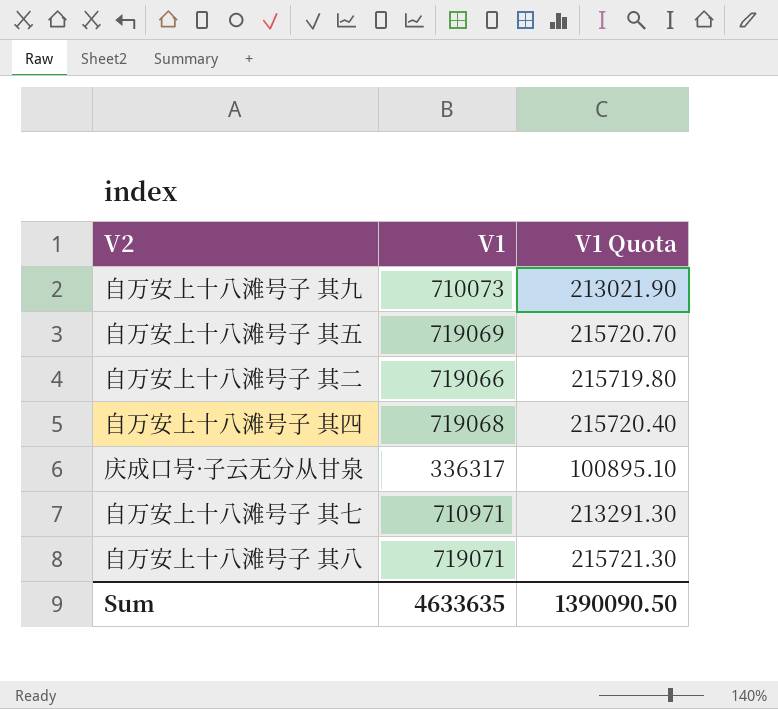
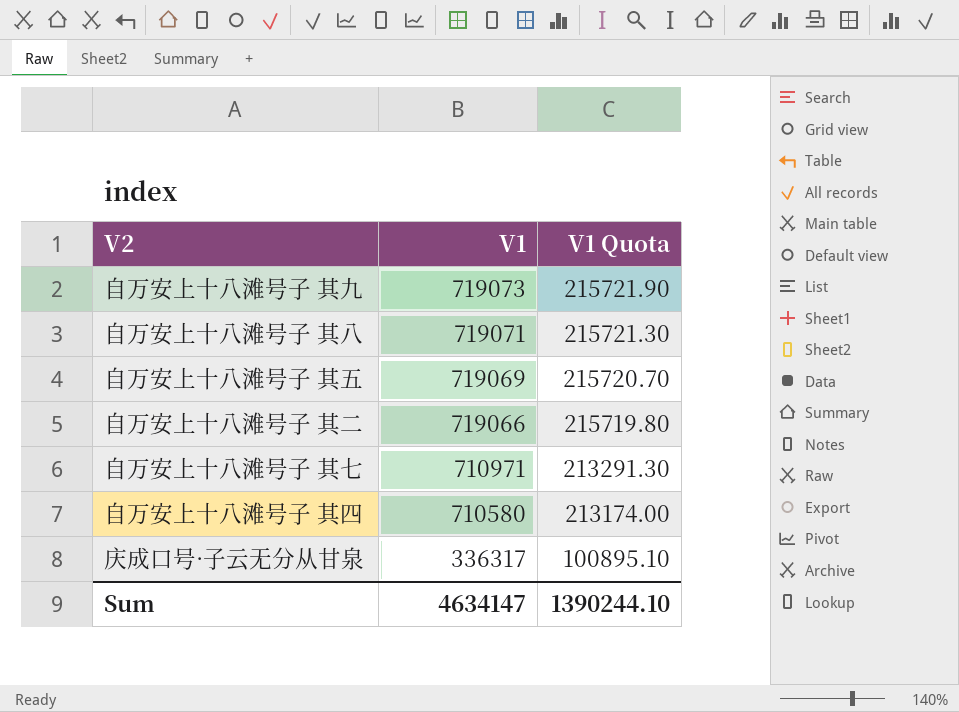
row order: none -> V1 descending
自万安上十八滩号子 其九 | V1: 710073 -> 719073
自万安上十八滩号子 其九 | V1 Quota: 213021.90 -> 215721.90
自万安上十八滩号子 其四 | V1: 719068 -> 710580
自万安上十八滩号子 其四 | V1 Quota: 215720.40 -> 213174.00
Sum | V1: 4633635 -> 4634147
Sum | V1 Quota: 1390090.50 -> 1390244.10

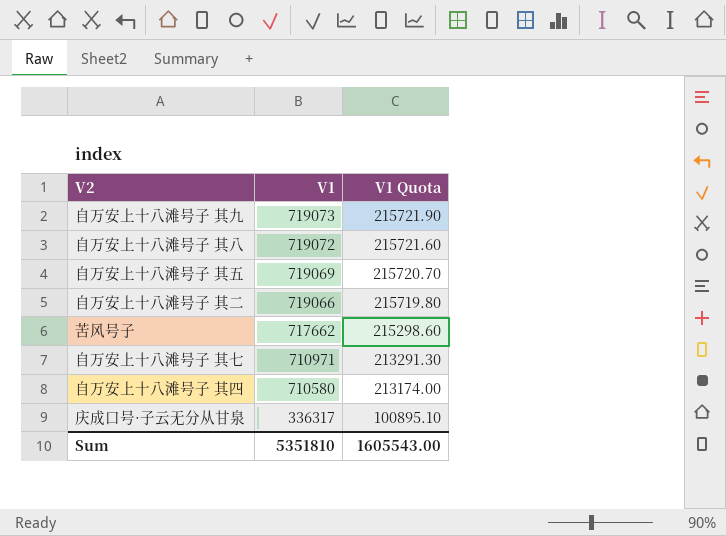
自万安上十八滩号子 其八 | V1: 719071 -> 719072
自万安上十八滩号子 其八 | V1 Quota: 215721.30 -> 215721.60
row 苦风号子: none -> 717662 | 215298.60
Sum | V1: 4634147 -> 5351810
Sum | V1 Quota: 1390244.10 -> 1605543.00

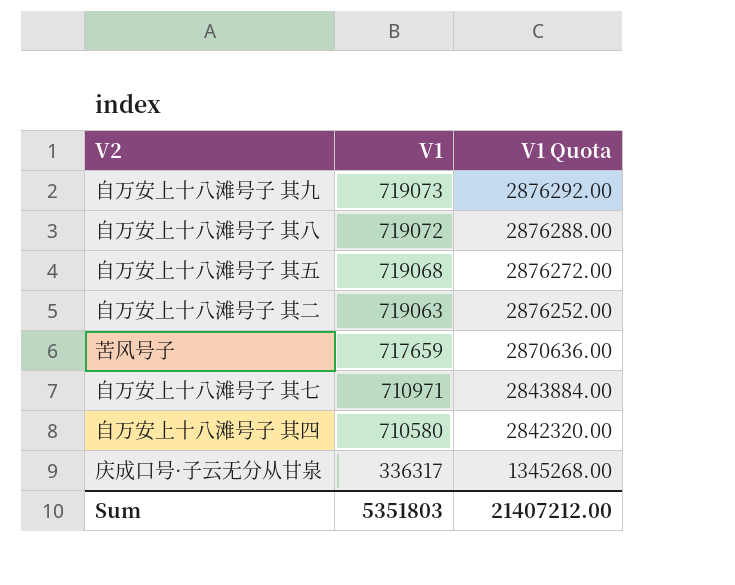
column V1 Quota | formula: [V1] * 0.3 -> [V1] * 4
自万安上十八滩号子 其五 | V1: 719069 -> 719068
自万安上十八滩号子 其二 | V1: 719066 -> 719063
苦风号子 | V1: 717662 -> 717659
Sum | V1: 5351810 -> 5351803
Sum | V1 Quota: 1605543.00 -> 21407212.00

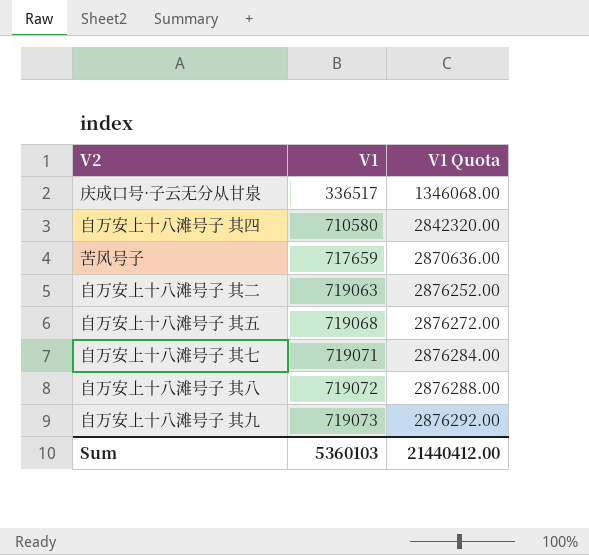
row order: V1 descending -> V1 ascending
庆成口号·子云无分从甘泉 | V1: 336317 -> 336517
庆成口号·子云无分从甘泉 | V1 Quota: 1345268.00 -> 1346068.00
自万安上十八滩号子 其七 | V1: 710971 -> 719071
自万安上十八滩号子 其七 | V1 Quota: 2843884.00 -> 2876284.00
Sum | V1: 5351803 -> 5360103
Sum | V1 Quota: 21407212.00 -> 21440412.00

